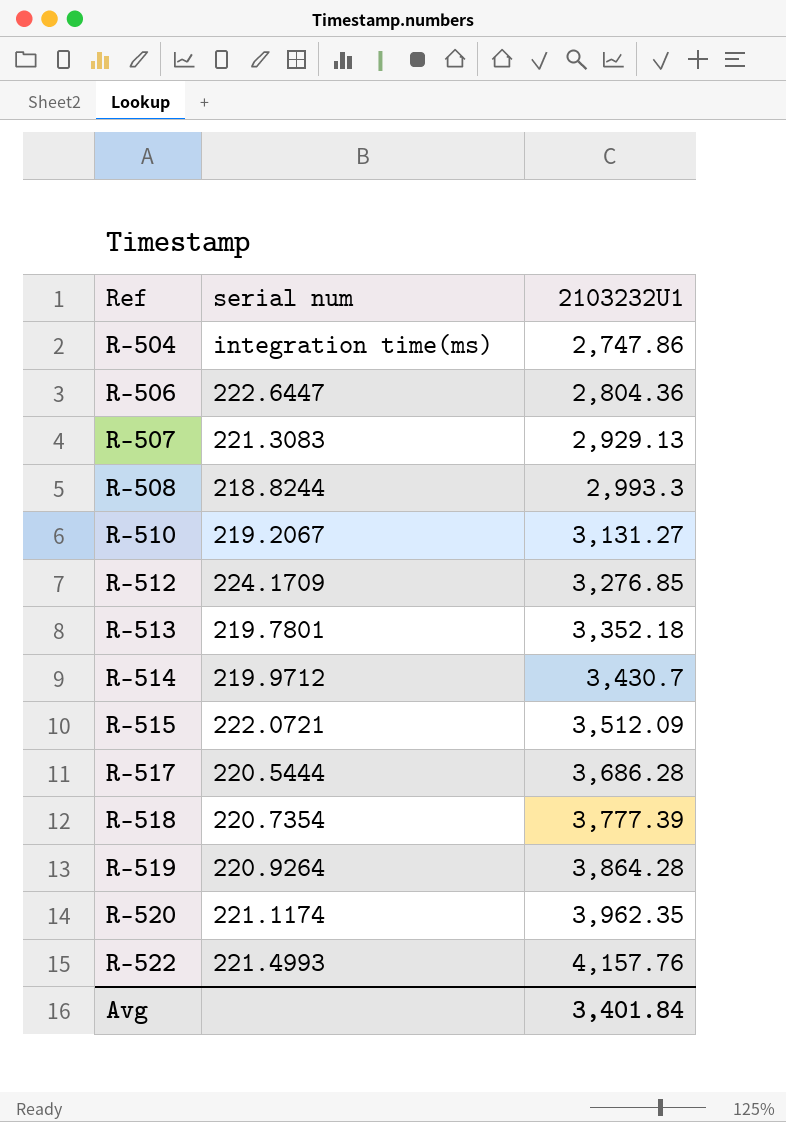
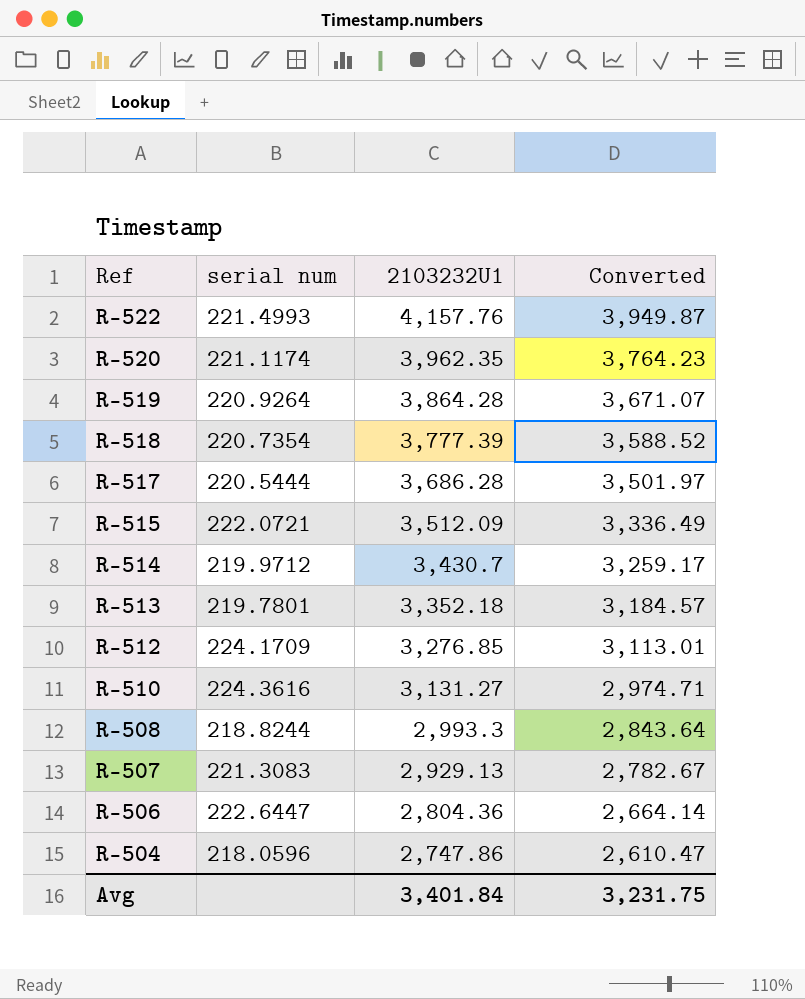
row order: Ref ascending -> Ref descending
column Converted | formula: none -> [2103232U1] * 0.95
R-510 | serial num: 219.2067 -> 224.3616
R-504 | serial num: integration time(ms) -> 218.0596

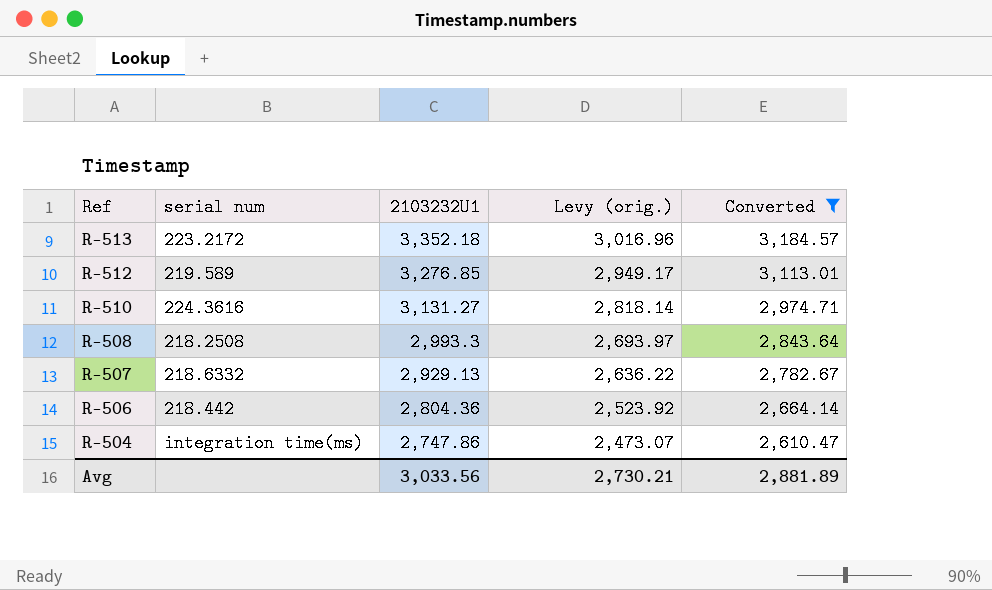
filter: none -> Converted <= 3,184.57
column Levy (orig.) | formula: none -> [2103232U1] * 0.9
R-513 | serial num: 219.7801 -> 223.2172
R-512 | serial num: 224.1709 -> 219.589
R-508 | serial num: 218.8244 -> 218.2508
R-507 | serial num: 221.3083 -> 218.6332
R-506 | serial num: 222.6447 -> 218.442
R-504 | serial num: 218.0596 -> integration time(ms)
Avg | 2103232U1: 3,401.84 -> 3,033.56
Avg | Converted: 3,231.75 -> 2,881.89

